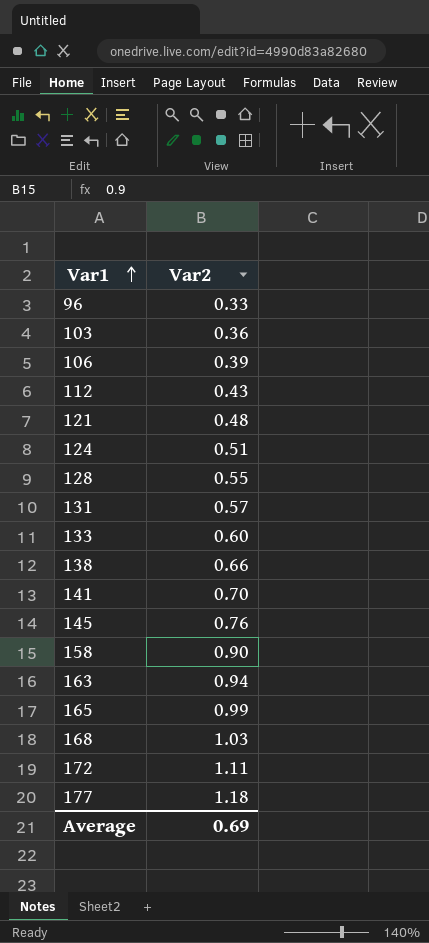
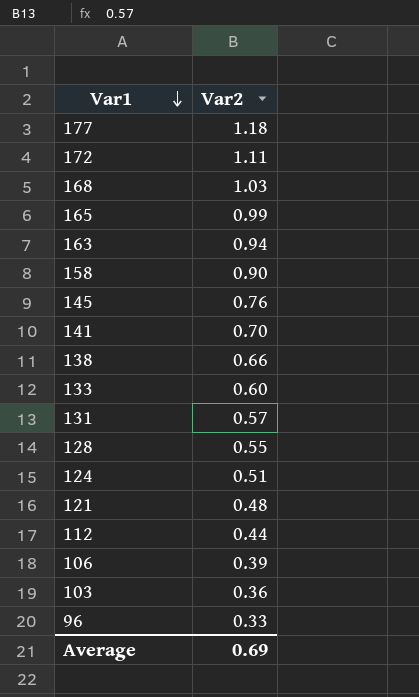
row order: Var1 ascending -> Var1 descending
112 | Var2: 0.43 -> 0.44

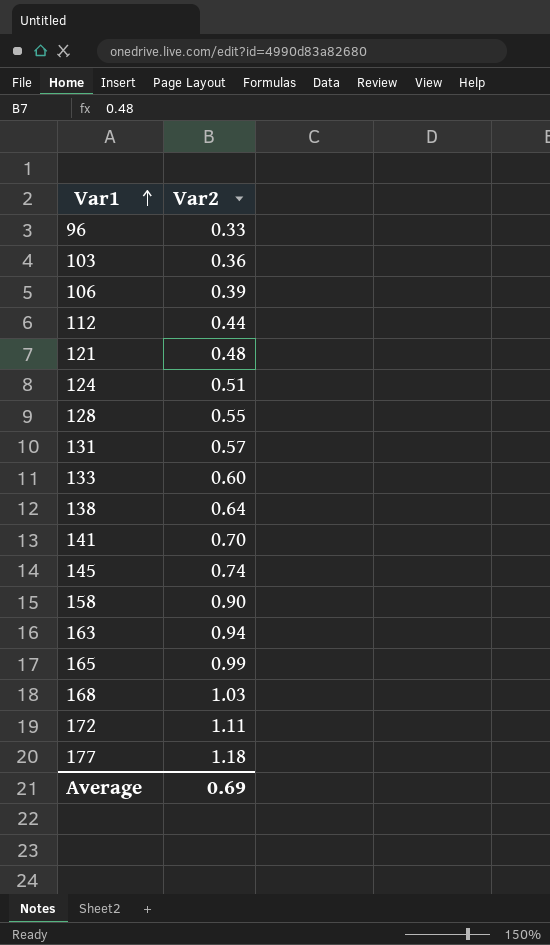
row order: Var1 descending -> Var1 ascending
138 | Var2: 0.66 -> 0.64
145 | Var2: 0.76 -> 0.74

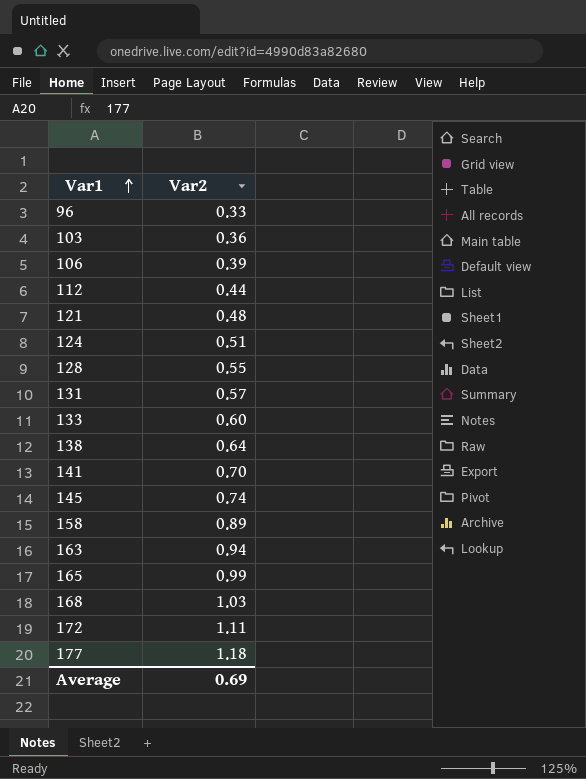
158 | Var2: 0.90 -> 0.89

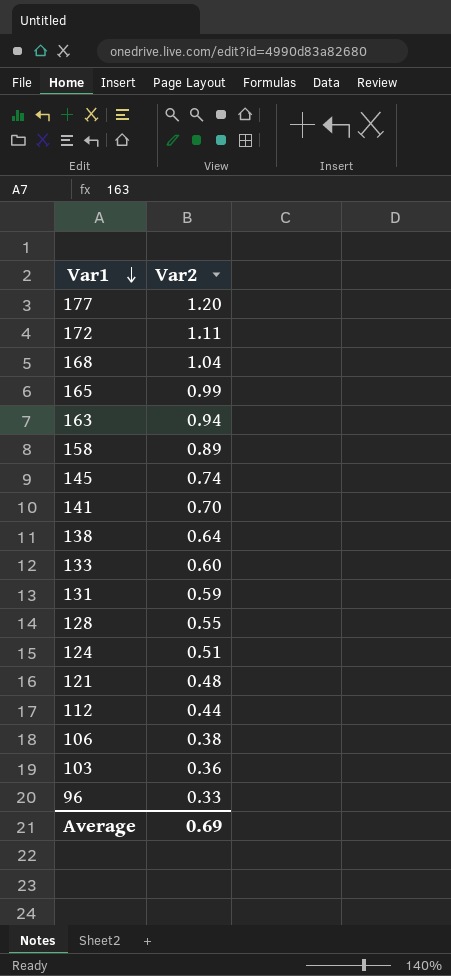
row order: Var1 ascending -> Var1 descending
177 | Var2: 1.18 -> 1.20
168 | Var2: 1.03 -> 1.04
131 | Var2: 0.57 -> 0.59
106 | Var2: 0.39 -> 0.38

